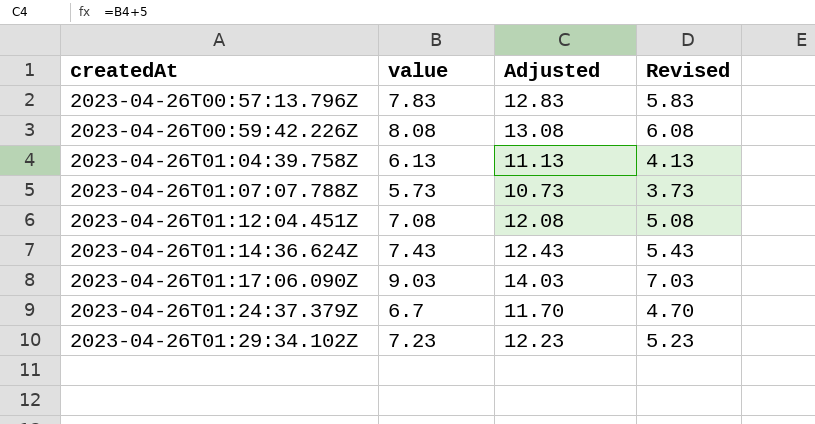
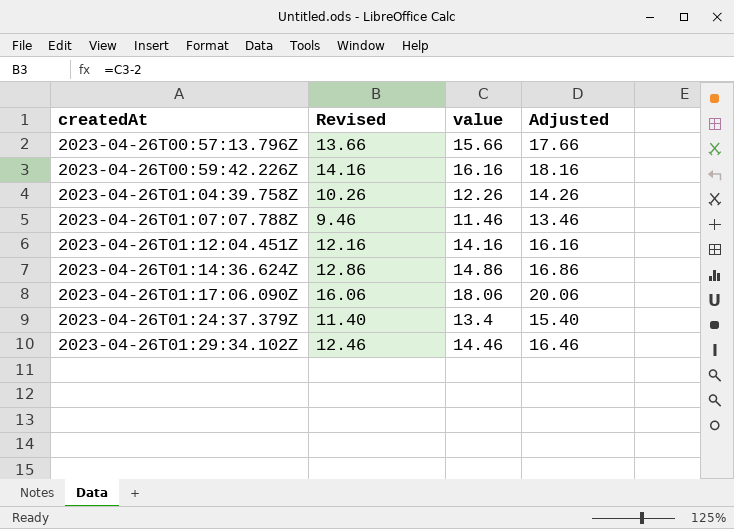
column Revised | position: 4 -> 2
column Adjusted | formula: [value] + 5 -> [value] + 2
2023-04-26T00:57:13.796Z | Revised: 5.83 -> 13.66
2023-04-26T00:57:13.796Z | value: 7.83 -> 15.66
2023-04-26T00:59:42.226Z | Revised: 6.08 -> 14.16
2023-04-26T00:59:42.226Z | value: 8.08 -> 16.16
2023-04-26T01:04:39.758Z | Revised: 4.13 -> 10.26
2023-04-26T01:04:39.758Z | value: 6.13 -> 12.26
2023-04-26T01:07:07.788Z | Revised: 3.73 -> 9.46
2023-04-26T01:07:07.788Z | value: 5.73 -> 11.46
2023-04-26T01:12:04.451Z | Revised: 5.08 -> 12.16
2023-04-26T01:12:04.451Z | value: 7.08 -> 14.16
2023-04-26T01:14:36.624Z | Revised: 5.43 -> 12.86
2023-04-26T01:14:36.624Z | value: 7.43 -> 14.86
2023-04-26T01:17:06.090Z | Revised: 7.03 -> 16.06
2023-04-26T01:17:06.090Z | value: 9.03 -> 18.06
2023-04-26T01:24:37.379Z | Revised: 4.70 -> 11.40
2023-04-26T01:24:37.379Z | value: 6.7 -> 13.4
2023-04-26T01:29:34.102Z | Revised: 5.23 -> 12.46
2023-04-26T01:29:34.102Z | value: 7.23 -> 14.46

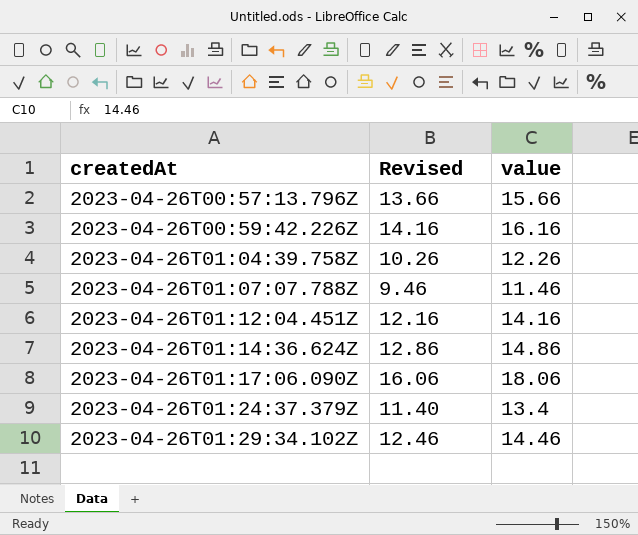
column Adjusted | formula: [value] + 2 -> none

